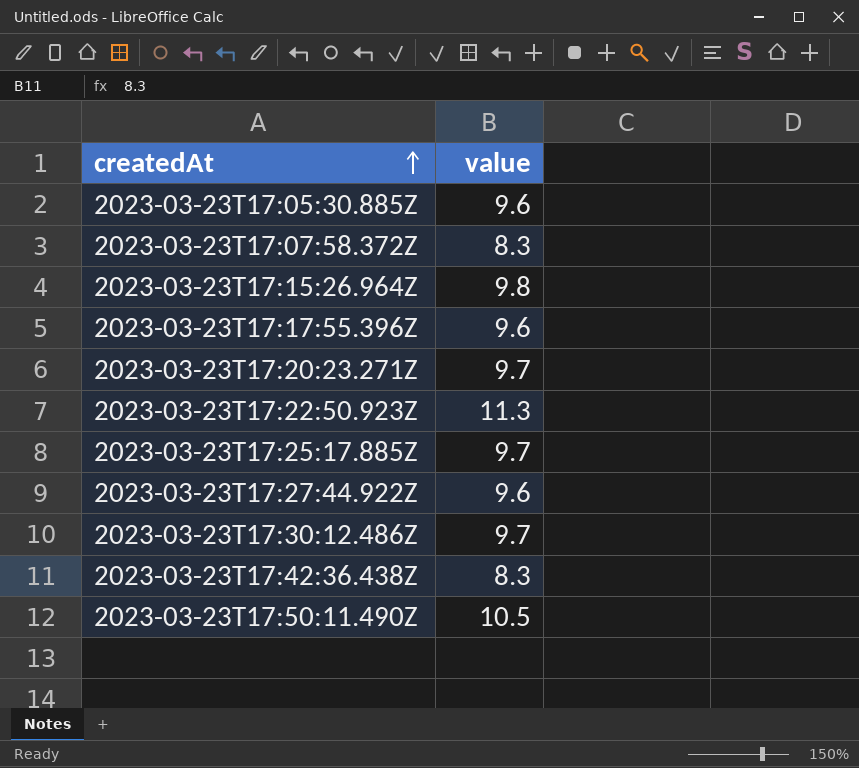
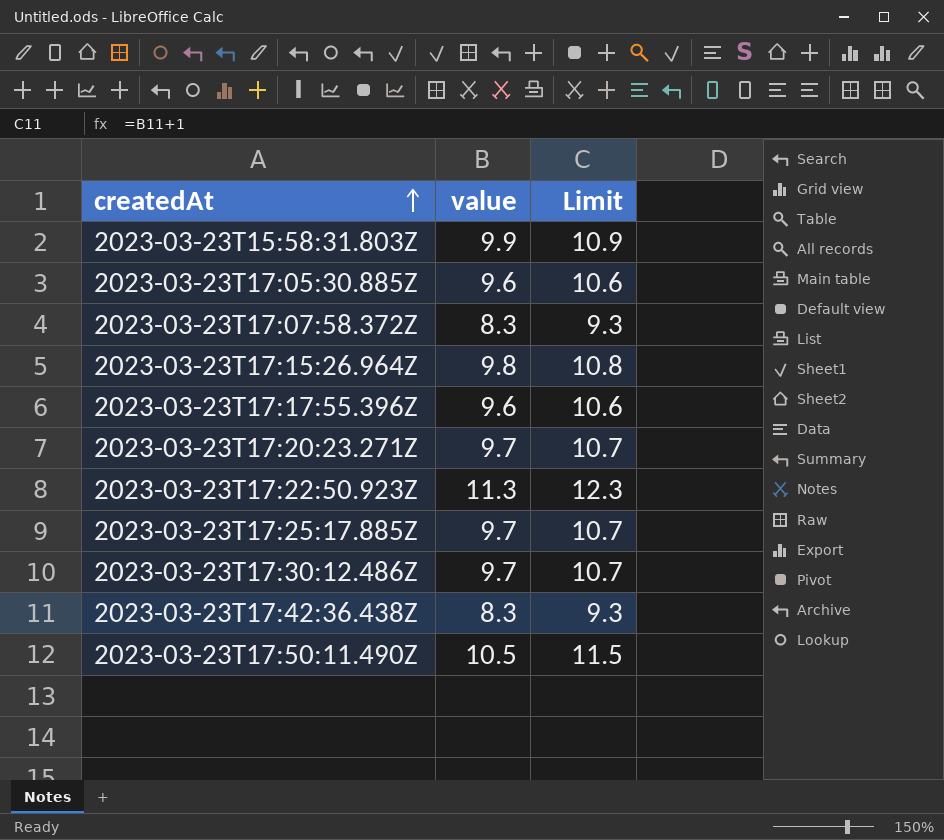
column Limit | formula: none -> [value] + 1
row 2023-03-23T17:27:44.922Z: 9.6 -> none
row 2023-03-23T15:58:31.803Z: none -> 9.9 | 10.9

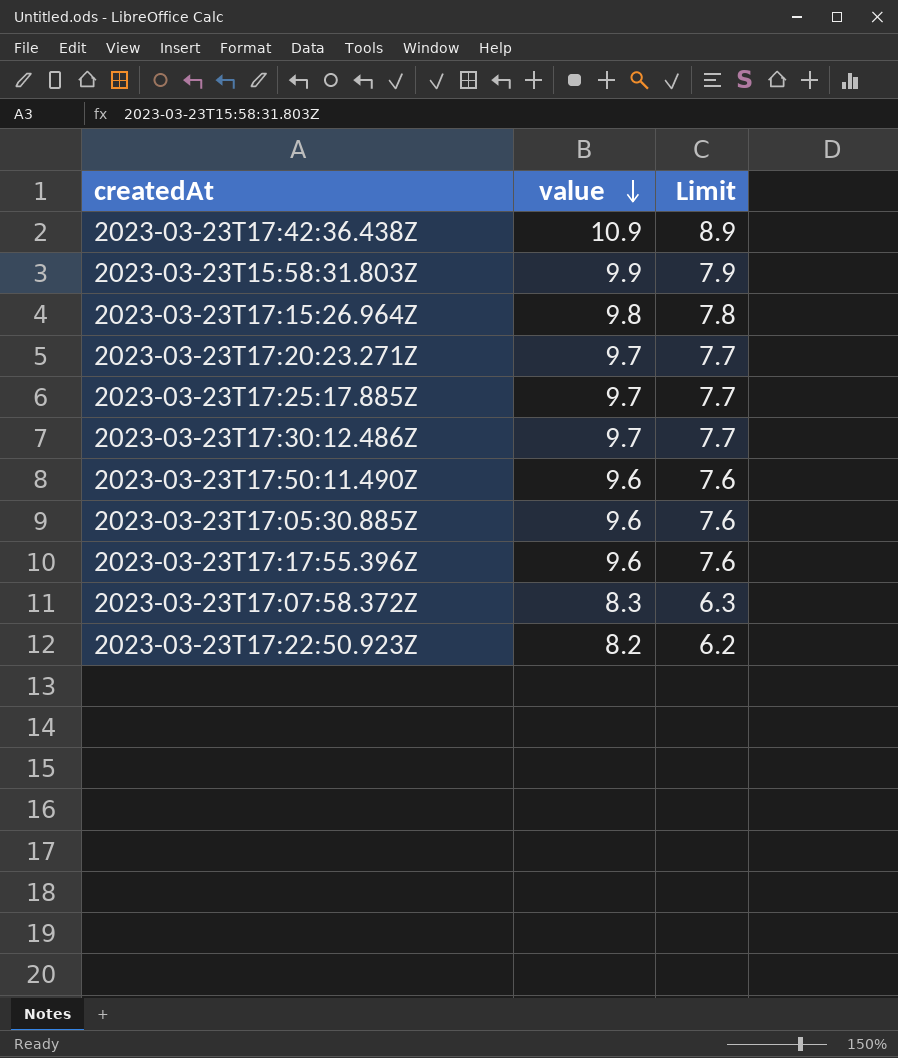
row order: createdAt ascending -> value descending
column Limit | formula: [value] + 1 -> [value] - 2
2023-03-23T17:42:36.438Z | value: 8.3 -> 10.9
2023-03-23T17:50:11.490Z | value: 10.5 -> 9.6
2023-03-23T17:22:50.923Z | value: 11.3 -> 8.2

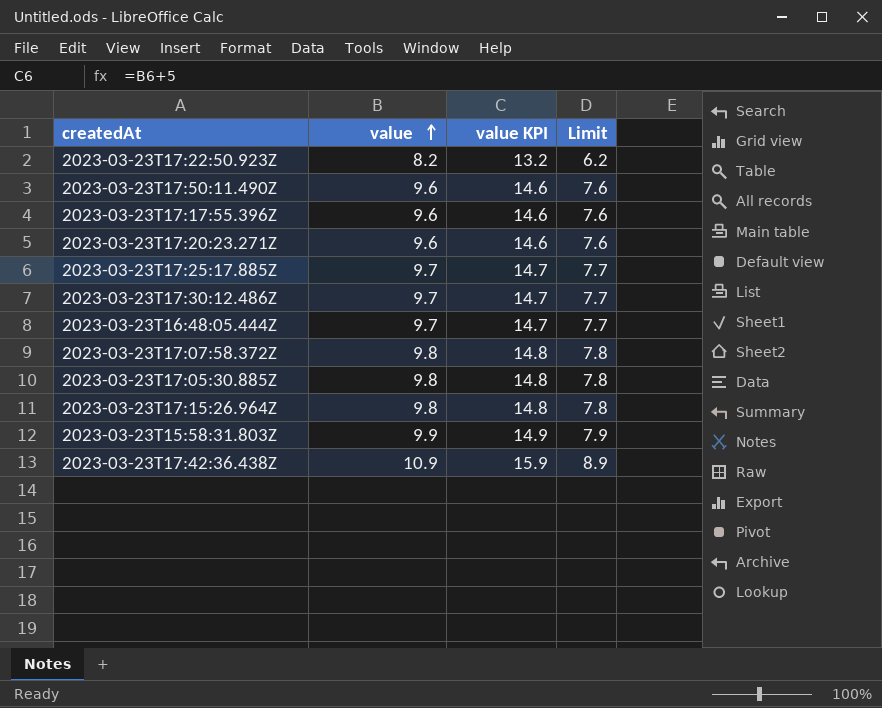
row order: value descending -> value ascending
column value KPI | formula: none -> [value] + 5
2023-03-23T17:20:23.271Z | value: 9.7 -> 9.6
2023-03-23T17:20:23.271Z | Limit: 7.7 -> 7.6
row 2023-03-23T16:48:05.444Z: none -> 9.7 | 14.7 | 7.7
2023-03-23T17:07:58.372Z | value: 8.3 -> 9.8
2023-03-23T17:07:58.372Z | Limit: 6.3 -> 7.8
2023-03-23T17:05:30.885Z | value: 9.6 -> 9.8
2023-03-23T17:05:30.885Z | Limit: 7.6 -> 7.8

